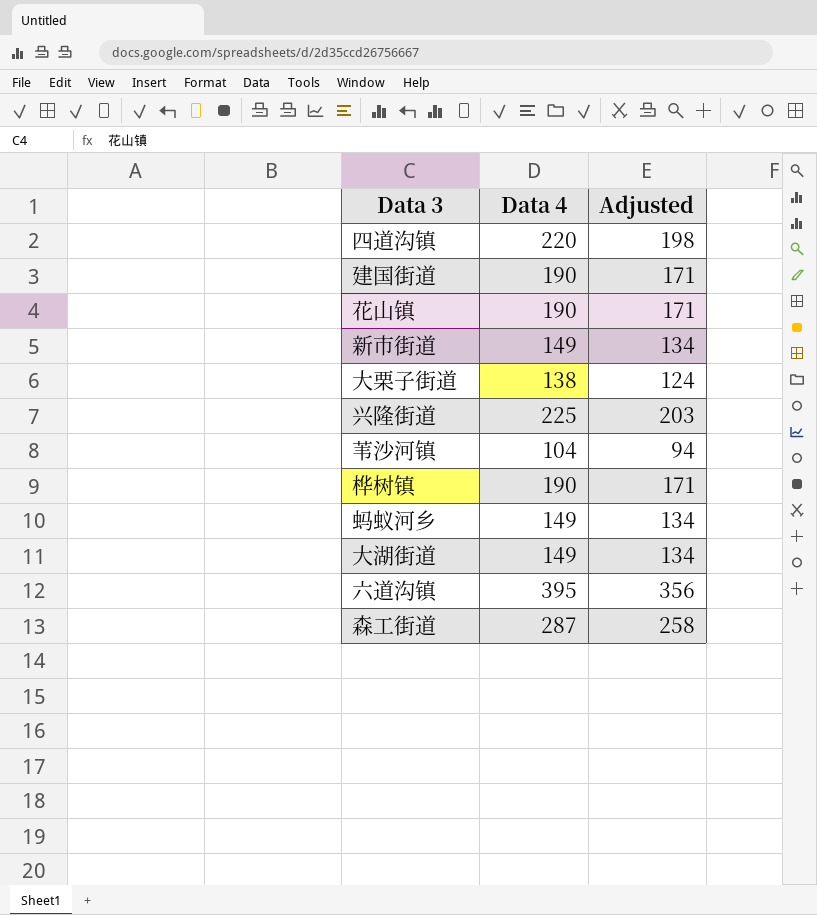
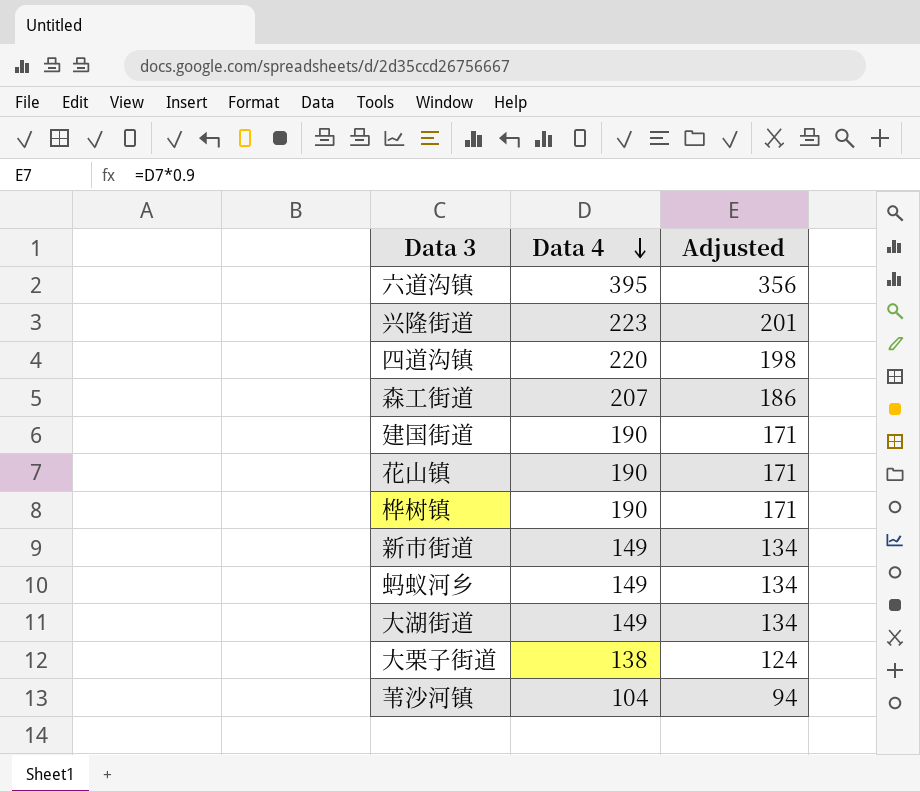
row order: none -> Data 4 descending
兴隆街道 | Data 4: 225 -> 223
兴隆街道 | Adjusted: 203 -> 201
森工街道 | Data 4: 287 -> 207
森工街道 | Adjusted: 258 -> 186

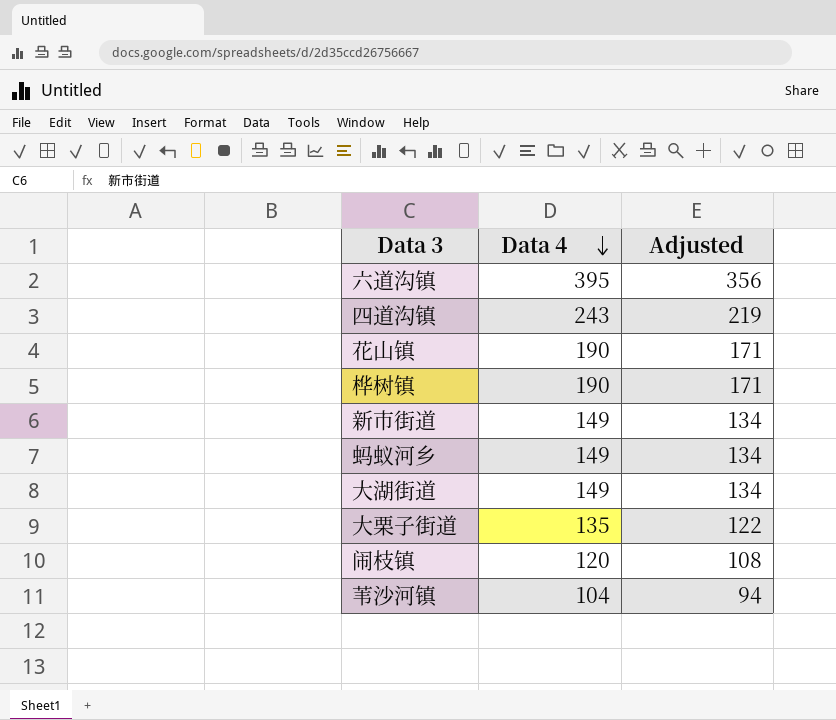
row 兴隆街道: 223 | 201 -> none
row 森工街道: 207 | 186 -> none
row 建国街道: 190 | 171 -> none
四道沟镇 | Data 4: 220 -> 243
四道沟镇 | Adjusted: 198 -> 219
大栗子街道 | Data 4: 138 -> 135
大栗子街道 | Adjusted: 124 -> 122
row 闹枝镇: none -> 120 | 108

